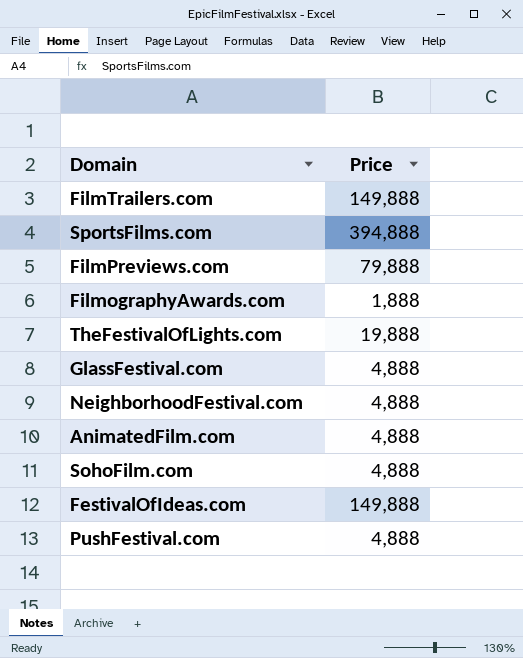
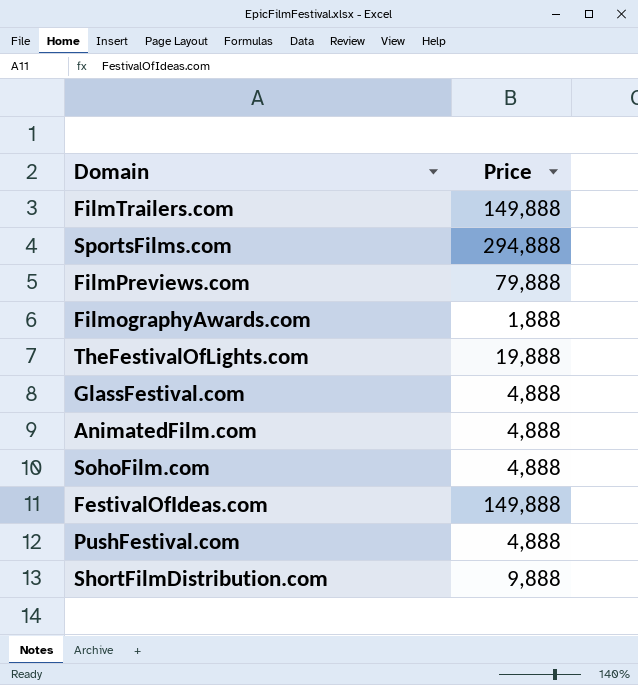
row NeighborhoodFestival.com: 4,888 -> none
SportsFilms.com | Price: 394,888 -> 294,888
row ShortFilmDistribution.com: none -> 9,888

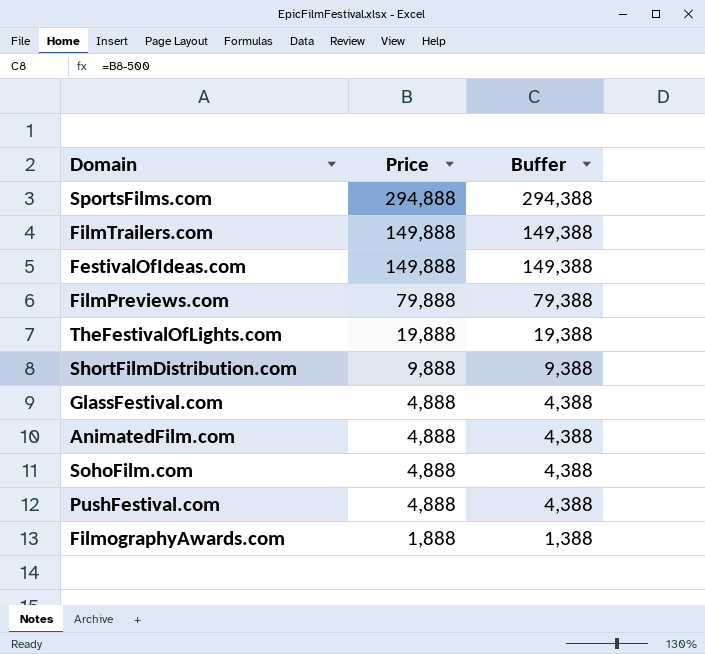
row order: none -> Price descending
column Buffer | formula: none -> [Price] - 500

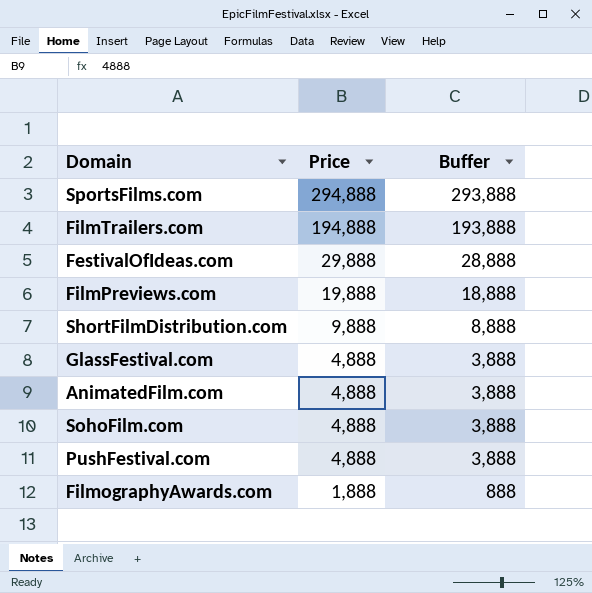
column Buffer | formula: [Price] - 500 -> [Price] - 1000
row TheFestivalOfLights.com: 19,888 | 19,388 -> none
FilmTrailers.com | Price: 149,888 -> 194,888
FestivalOfIdeas.com | Price: 149,888 -> 29,888
FilmPreviews.com | Price: 79,888 -> 19,888

